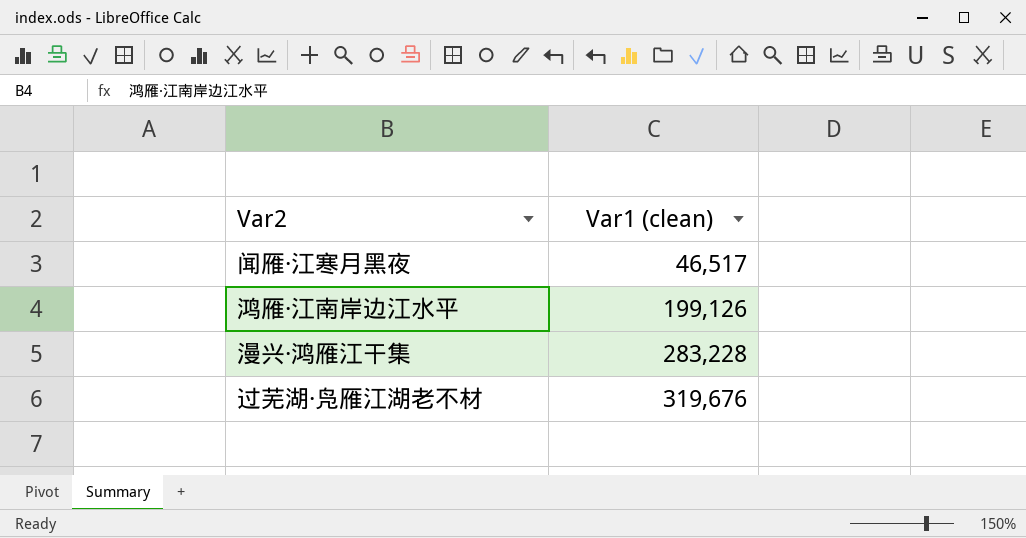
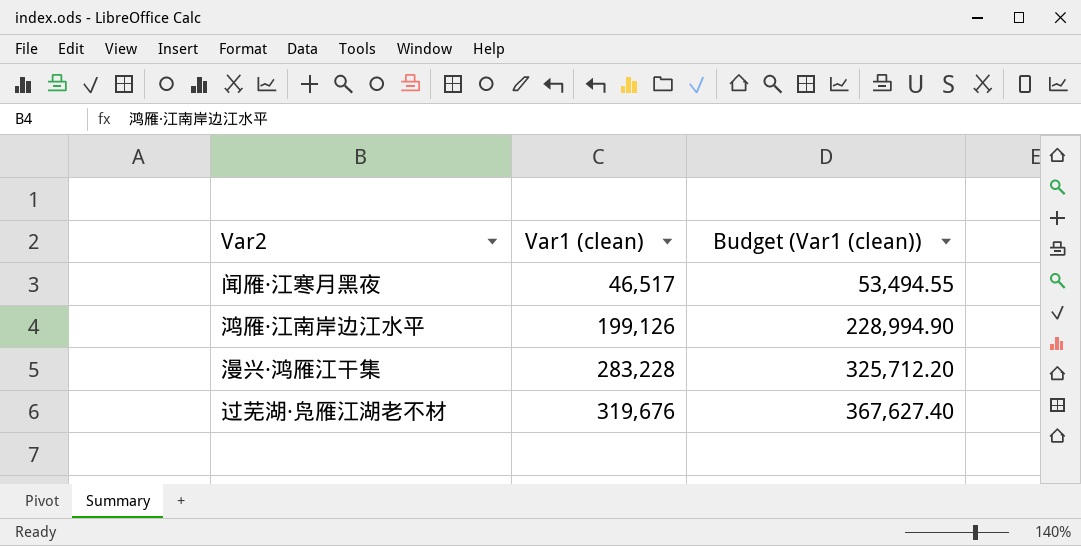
column Budget (Var1 (clean)) | formula: none -> [Var1 (clean)] * 1.15

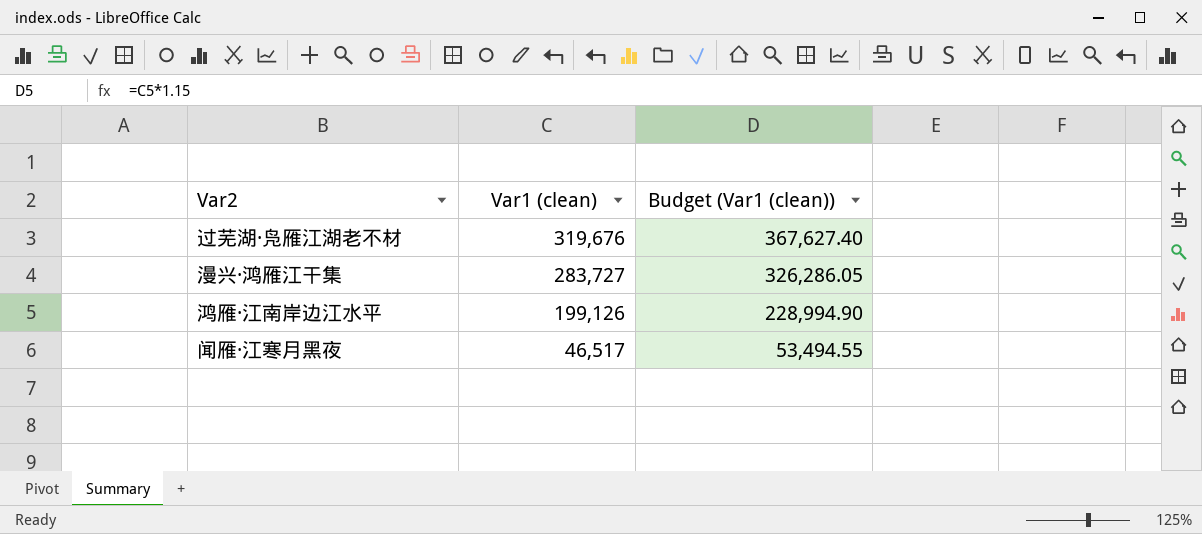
row order: Var1 (clean) ascending -> Var1 (clean) descending
漫兴·鸿雁江干集 | Var1 (clean): 283,228 -> 283,727
漫兴·鸿雁江干集 | Budget (Var1 (clean)): 325,712.20 -> 326,286.05

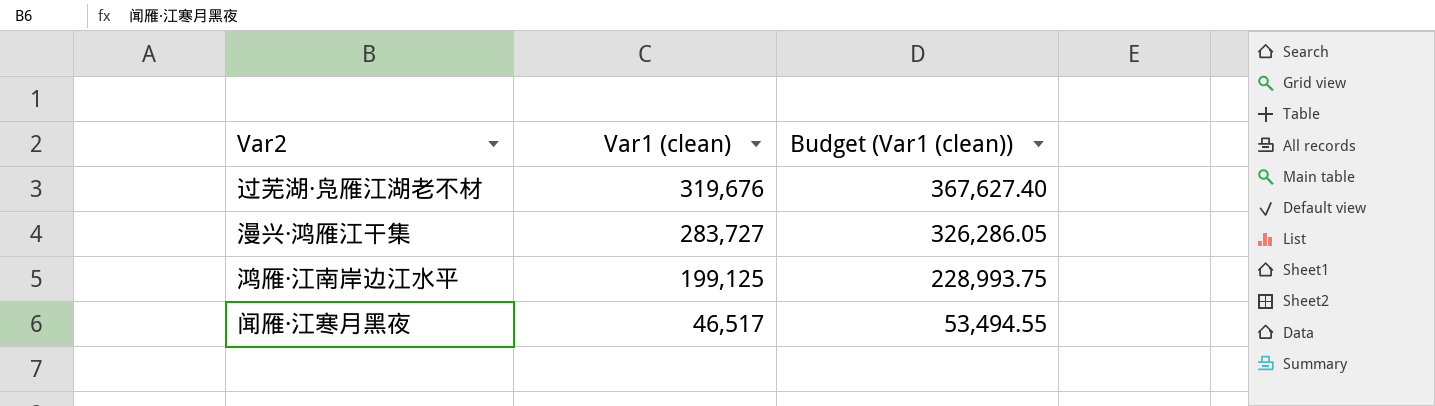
鸿雁·江南岸边江水平 | Var1 (clean): 199,126 -> 199,125
鸿雁·江南岸边江水平 | Budget (Var1 (clean)): 228,994.90 -> 228,993.75

